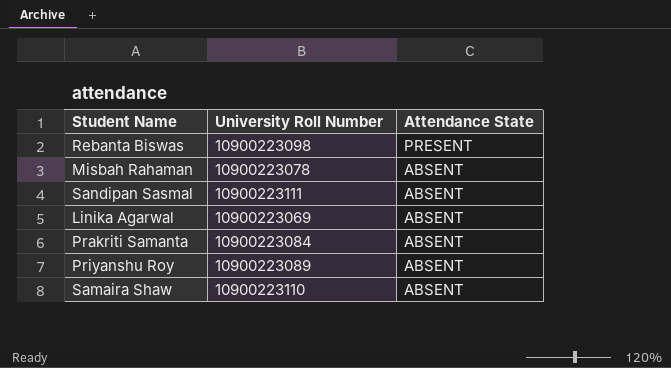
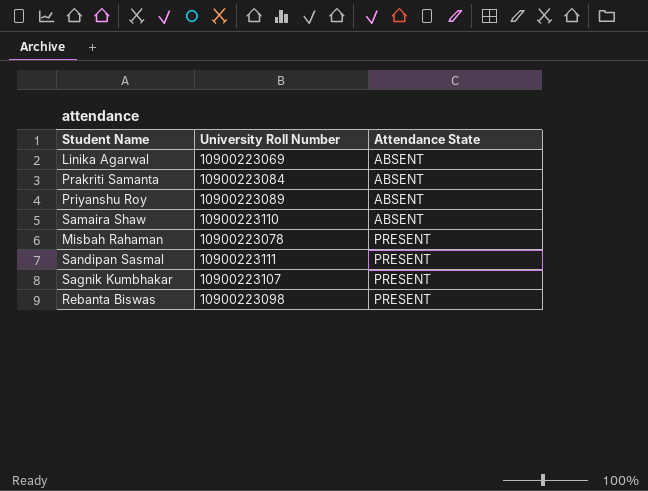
row order: Attendance State descending -> Attendance State ascending
Misbah Rahaman | Attendance State: ABSENT -> PRESENT
Sandipan Sasmal | Attendance State: ABSENT -> PRESENT
row Sagnik Kumbhakar: none -> 10900223107 | PRESENT

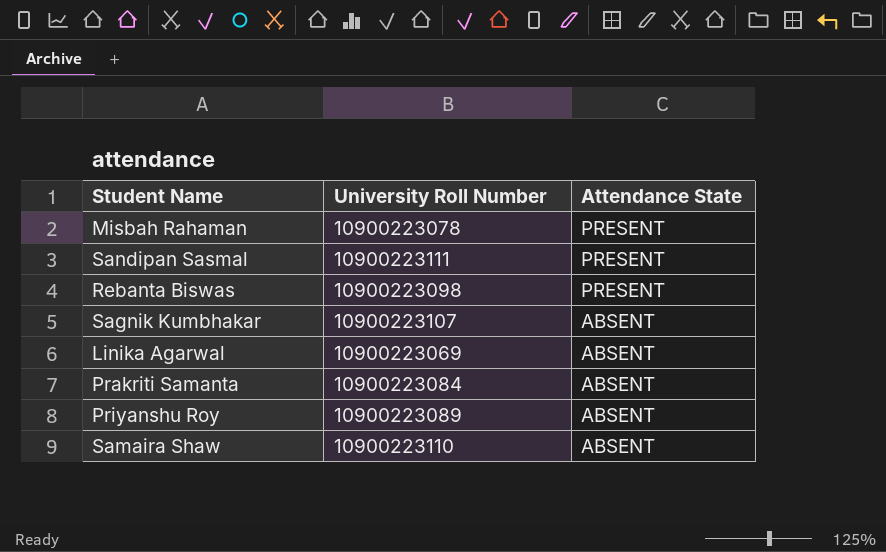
row order: Attendance State ascending -> Attendance State descending
Sagnik Kumbhakar | Attendance State: PRESENT -> ABSENT

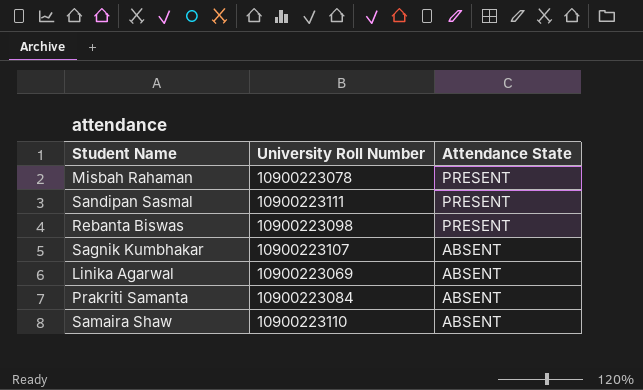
row Priyanshu Roy: 10900223089 | ABSENT -> none

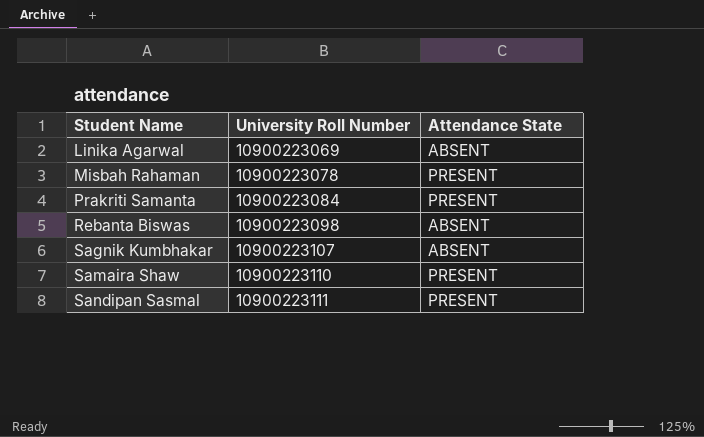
row order: Attendance State descending -> Student Name ascending
Prakriti Samanta | Attendance State: ABSENT -> PRESENT
Rebanta Biswas | Attendance State: PRESENT -> ABSENT
Samaira Shaw | Attendance State: ABSENT -> PRESENT

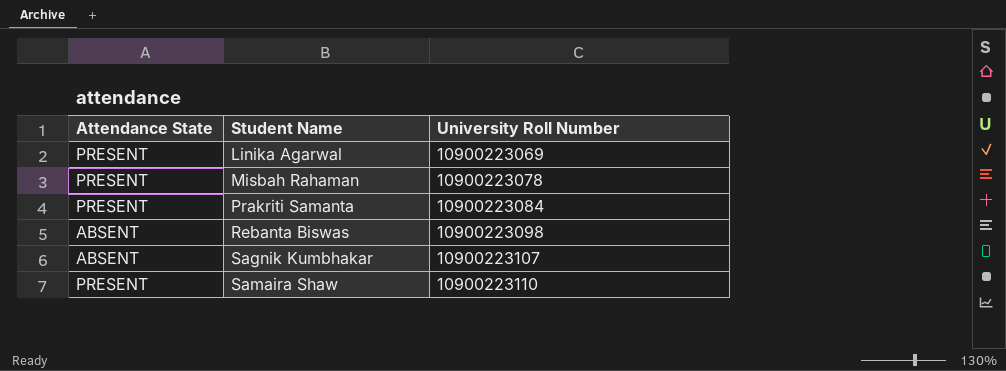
column Attendance State | position: 3 -> 1
row Sandipan Sasmal: 10900223111 | PRESENT -> none
Linika Agarwal | Attendance State: ABSENT -> PRESENT

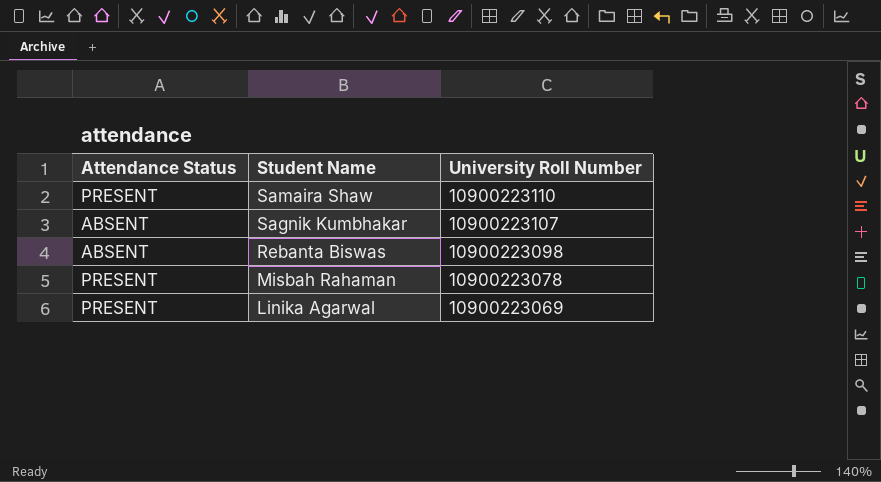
row order: Student Name ascending -> Student Name descending
column name: Attendance State -> Attendance Status
row Prakriti Samanta: PRESENT | 10900223084 -> none

